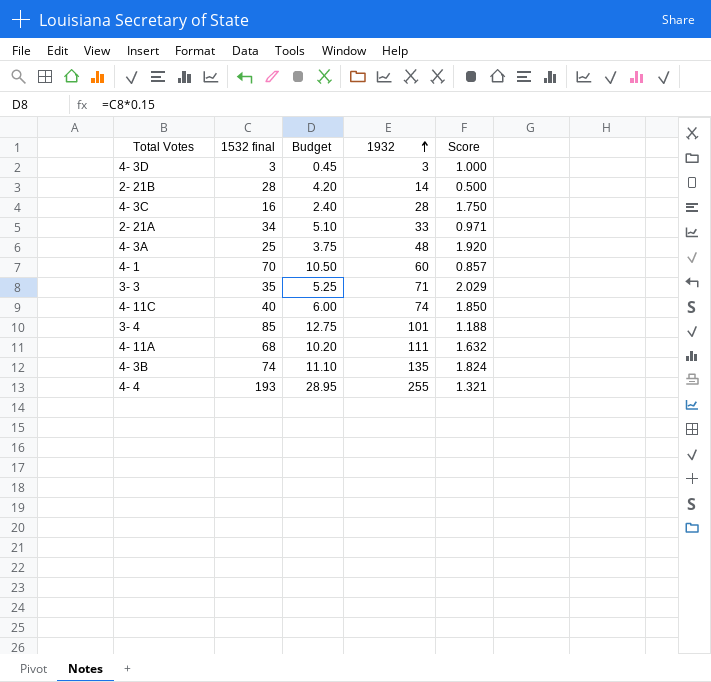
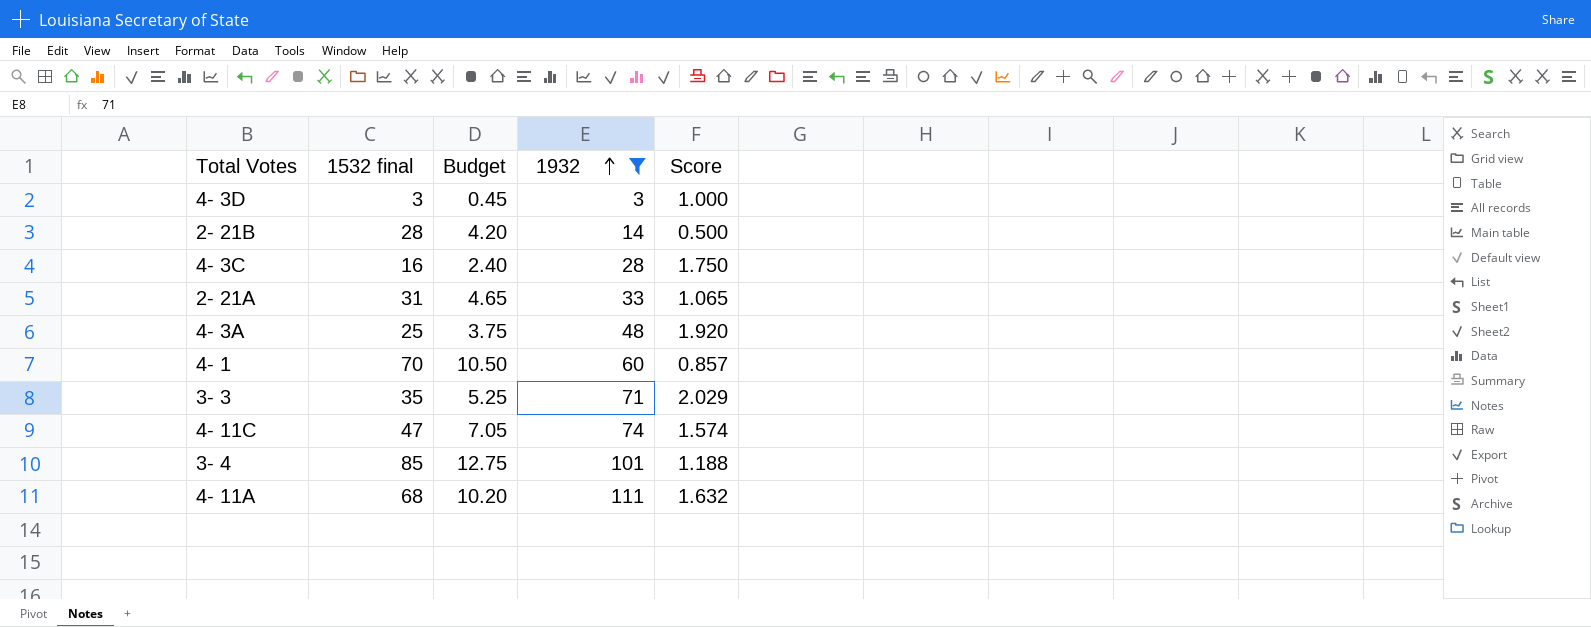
filter: none -> 1932 <= 111
2- 21A | 1532 final: 34 -> 31
2- 21A | Budget: 5.10 -> 4.65
2- 21A | Score: 0.971 -> 1.065
4- 11C | 1532 final: 40 -> 47
4- 11C | Budget: 6.00 -> 7.05
4- 11C | Score: 1.850 -> 1.574

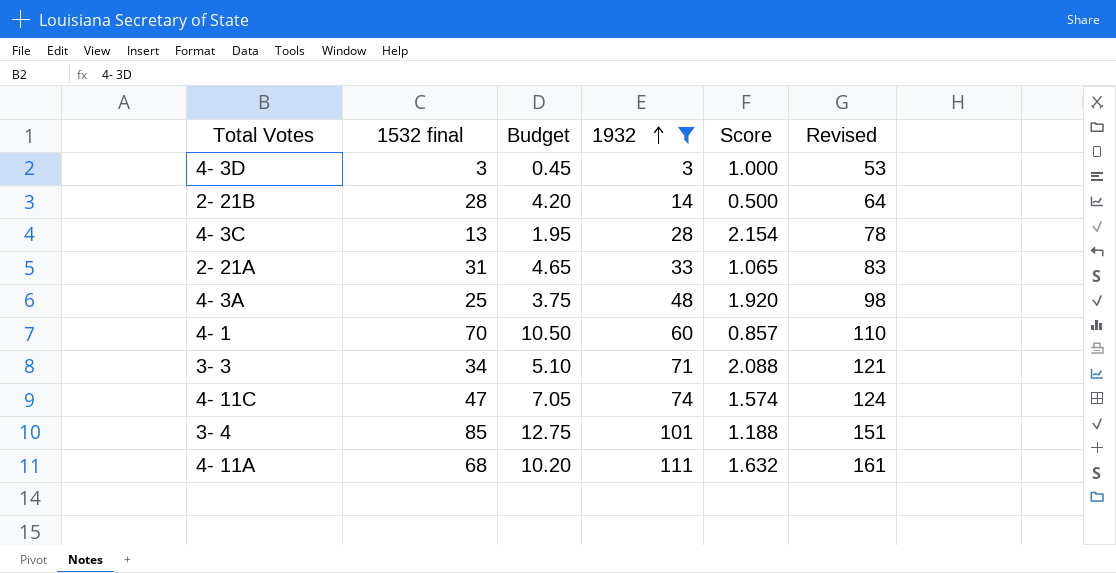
column Revised | formula: none -> [1932] + 50
4- 3C | 1532 final: 16 -> 13
4- 3C | Budget: 2.40 -> 1.95
4- 3C | Score: 1.750 -> 2.154
3- 3 | 1532 final: 35 -> 34
3- 3 | Budget: 5.25 -> 5.10
3- 3 | Score: 2.029 -> 2.088

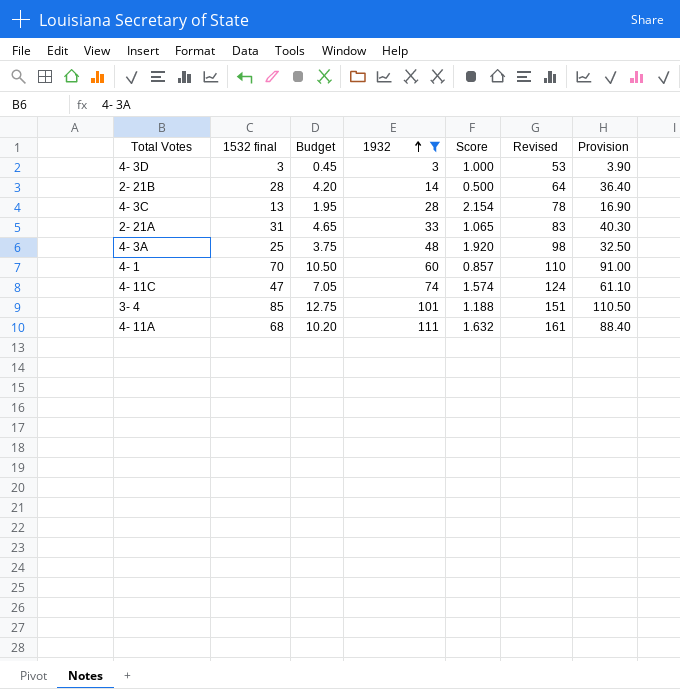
column Provision | formula: none -> [1532 final] * 1.3
row 3- 3: 34 | 5.10 | 71 | 2.088 | 121 -> none

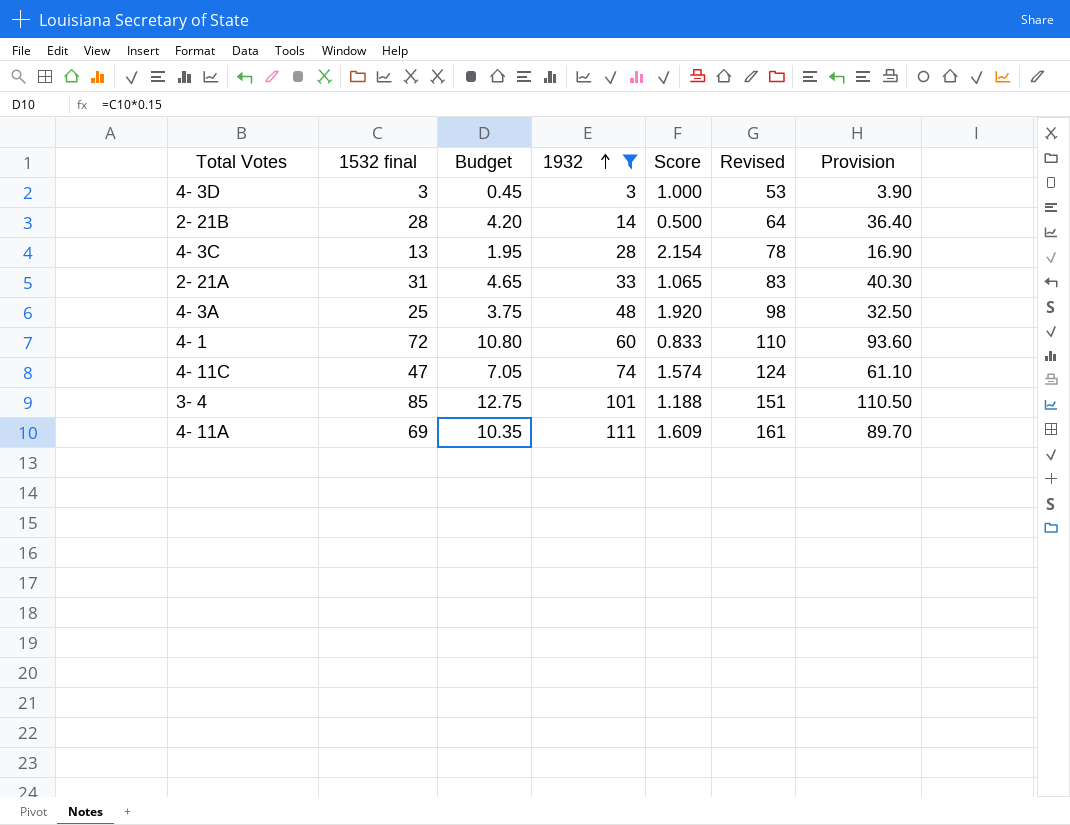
4- 1 | 1532 final: 70 -> 72
4- 1 | Budget: 10.50 -> 10.80
4- 1 | Score: 0.857 -> 0.833
4- 1 | Provision: 91.00 -> 93.60
4- 11A | 1532 final: 68 -> 69
4- 11A | Budget: 10.20 -> 10.35
4- 11A | Score: 1.632 -> 1.609
4- 11A | Provision: 88.40 -> 89.70

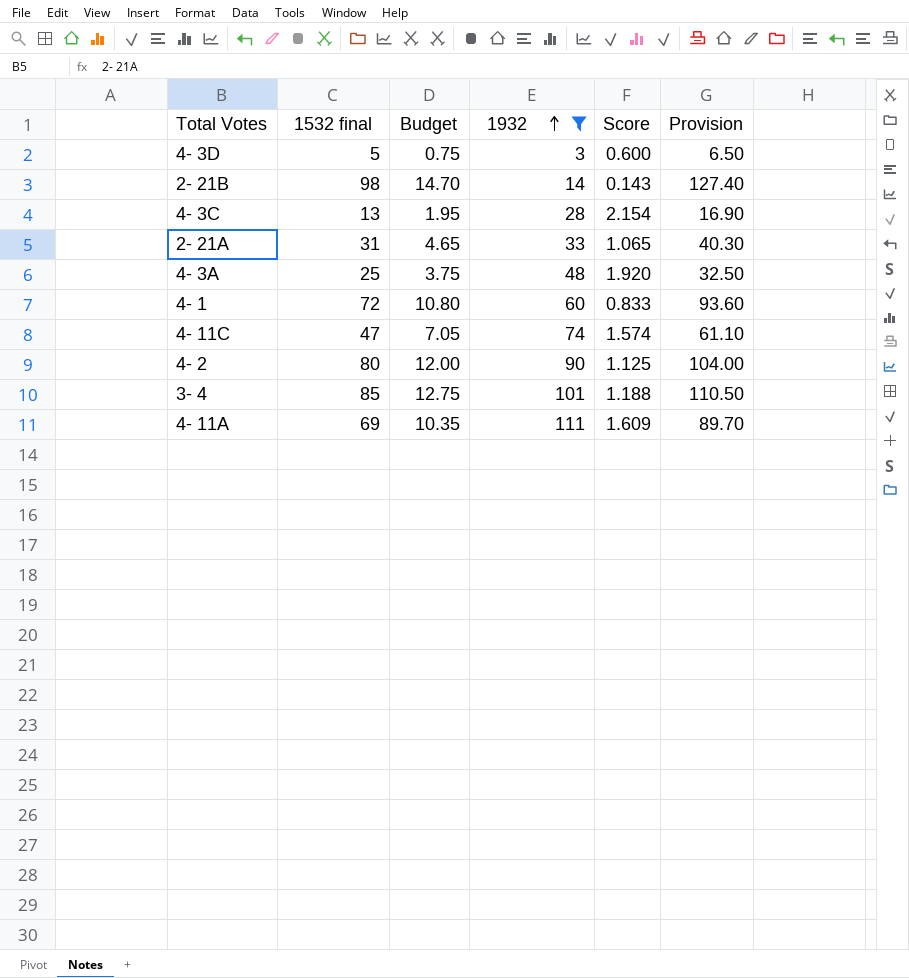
column Revised | formula: [1932] + 50 -> none
4- 3D | 1532 final: 3 -> 5
4- 3D | Budget: 0.45 -> 0.75
4- 3D | Score: 1.000 -> 0.600
4- 3D | Provision: 3.90 -> 6.50
2- 21B | 1532 final: 28 -> 98
2- 21B | Budget: 4.20 -> 14.70
2- 21B | Score: 0.500 -> 0.143
2- 21B | Provision: 36.40 -> 127.40
row 4- 2: none -> 80 | 12.00 | 90 | 1.125 | 104.00

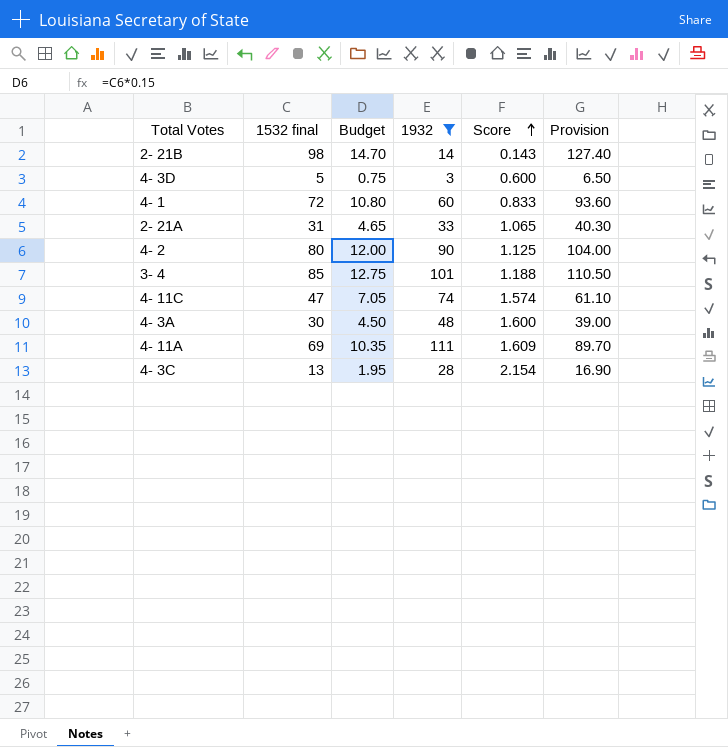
row order: 1932 ascending -> Score ascending
4- 3A | 1532 final: 25 -> 30
4- 3A | Budget: 3.75 -> 4.50
4- 3A | Score: 1.920 -> 1.600
4- 3A | Provision: 32.50 -> 39.00

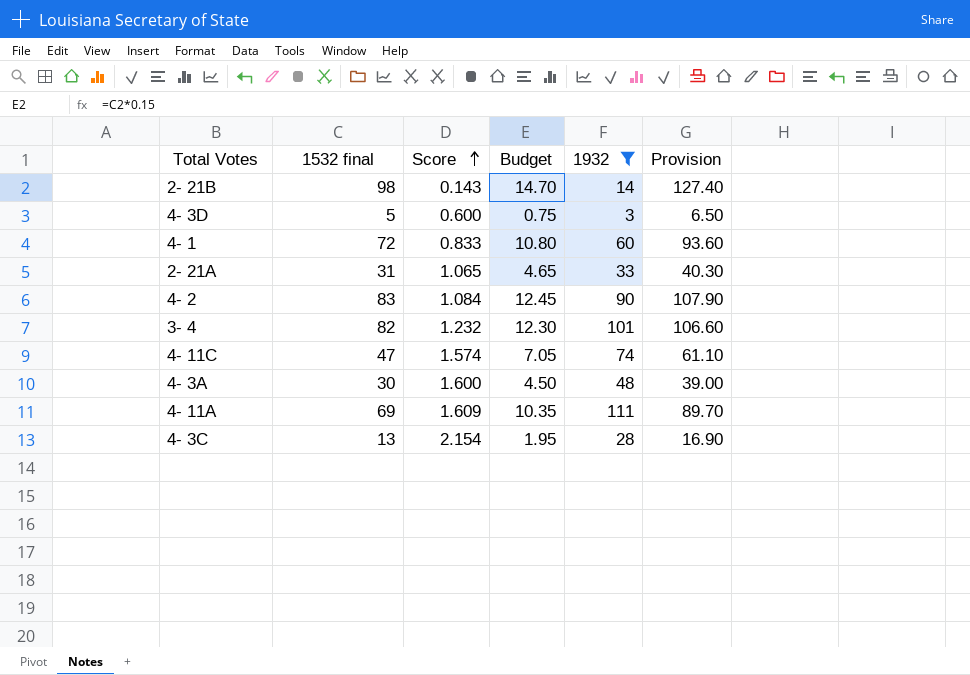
column Score | position: 5 -> 3
4- 2 | 1532 final: 80 -> 83
4- 2 | Score: 1.125 -> 1.084
4- 2 | Budget: 12.00 -> 12.45
4- 2 | Provision: 104.00 -> 107.90
3- 4 | 1532 final: 85 -> 82
3- 4 | Score: 1.188 -> 1.232
3- 4 | Budget: 12.75 -> 12.30
3- 4 | Provision: 110.50 -> 106.60

